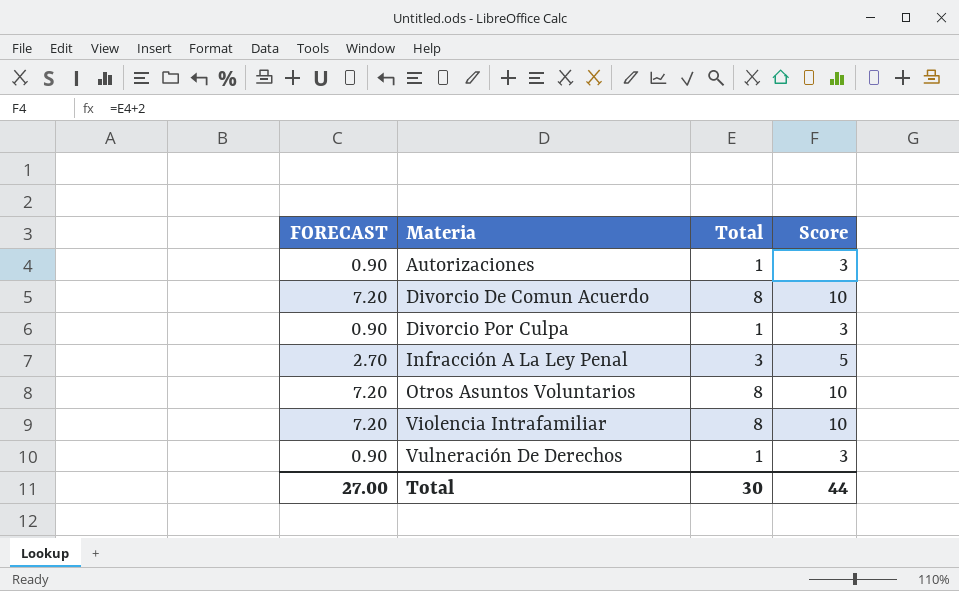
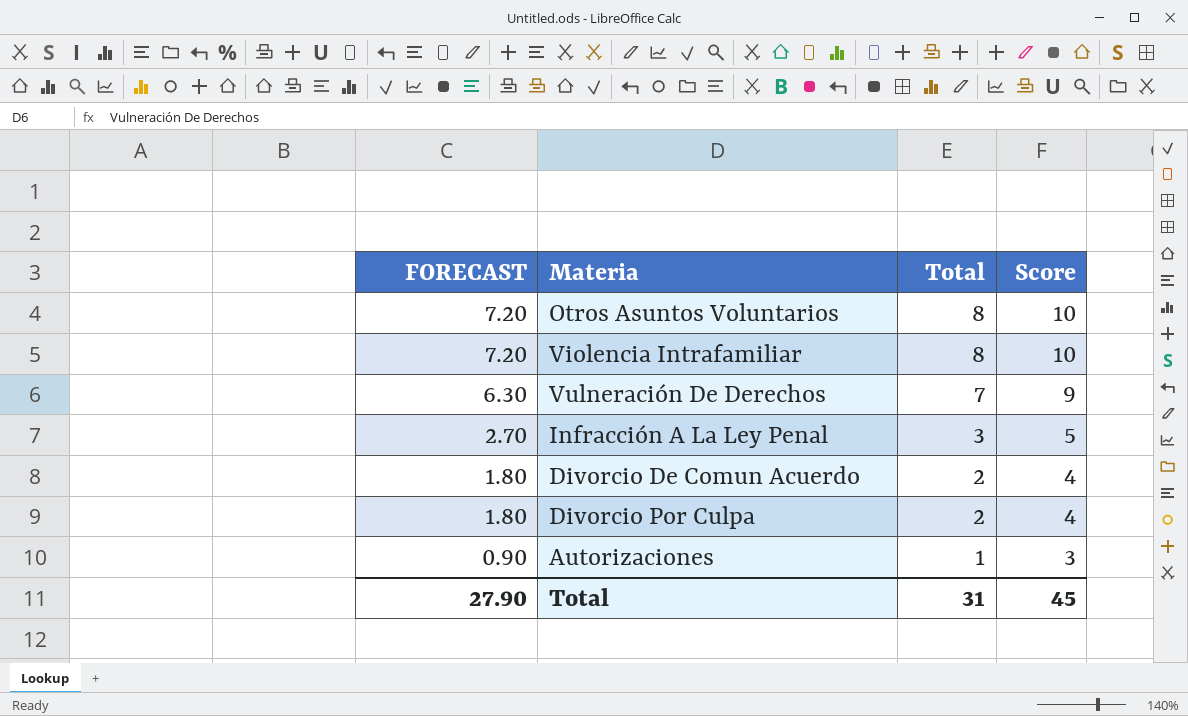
row order: Materia ascending -> FORECAST descending
Vulneración De Derechos | FORECAST: 0.90 -> 6.30
Vulneración De Derechos | Total: 1 -> 7
Vulneración De Derechos | Score: 3 -> 9
Divorcio De Comun Acuerdo | FORECAST: 7.20 -> 1.80
Divorcio De Comun Acuerdo | Total: 8 -> 2
Divorcio De Comun Acuerdo | Score: 10 -> 4
Divorcio Por Culpa | FORECAST: 0.90 -> 1.80
Divorcio Por Culpa | Total: 1 -> 2
Divorcio Por Culpa | Score: 3 -> 4
Total | FORECAST: 27.00 -> 27.90
Total | Total: 30 -> 31
Total | Score: 44 -> 45

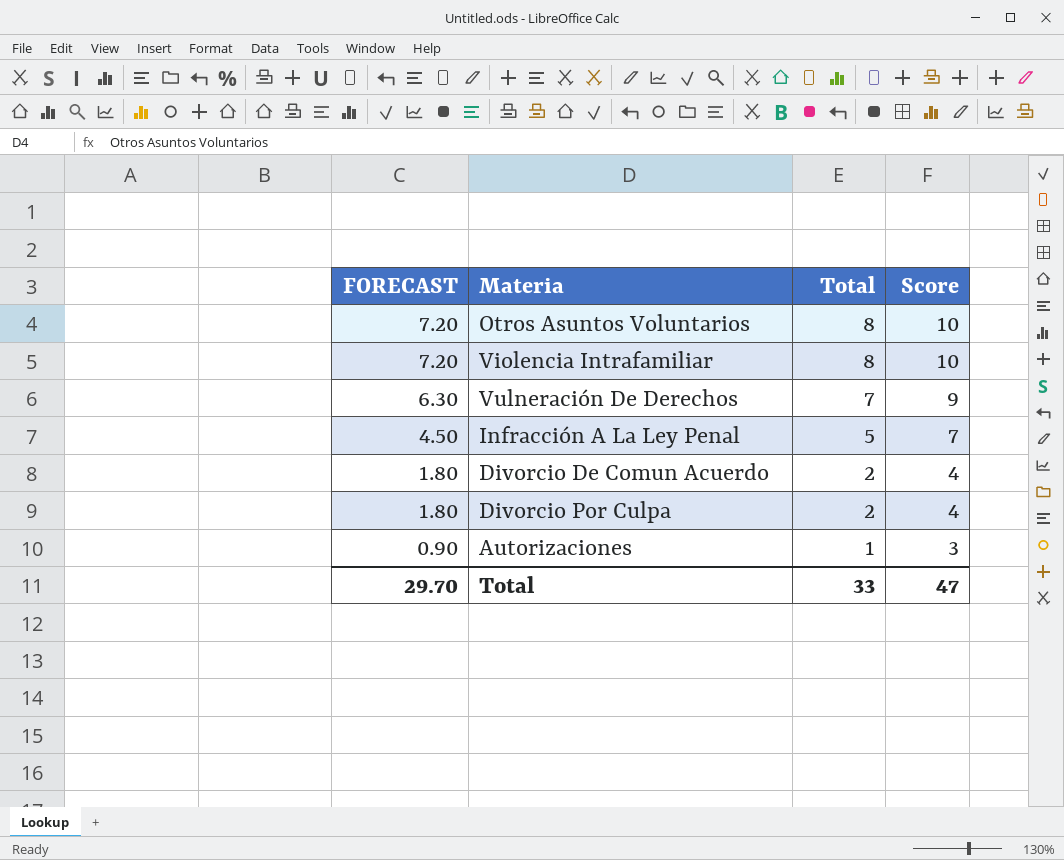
Infracción A La Ley Penal | FORECAST: 2.70 -> 4.50
Infracción A La Ley Penal | Total: 3 -> 5
Infracción A La Ley Penal | Score: 5 -> 7
Total | FORECAST: 27.90 -> 29.70
Total | Total: 31 -> 33
Total | Score: 45 -> 47

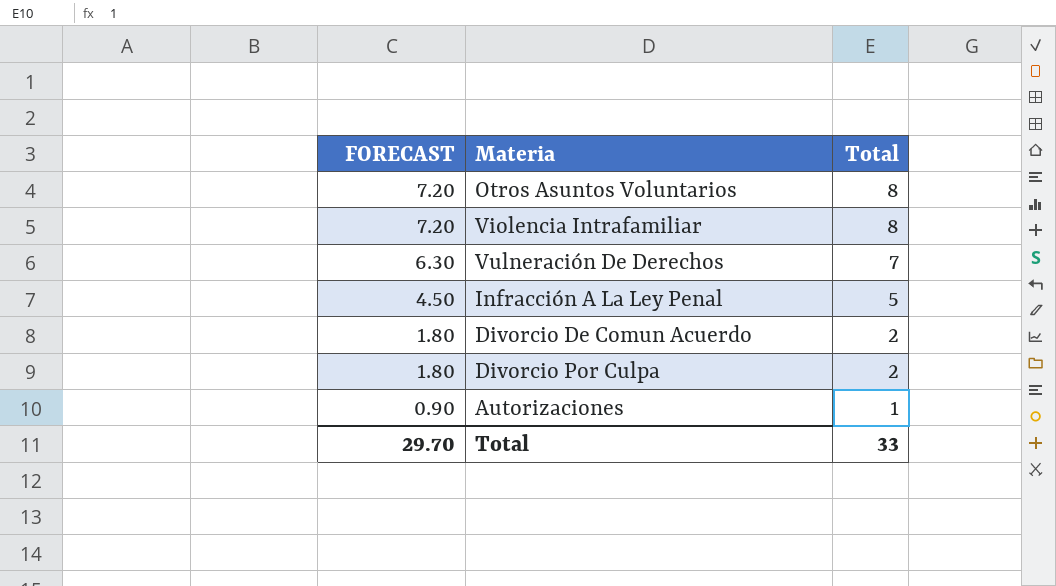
column Score | formula: [Total] + 2 -> none

